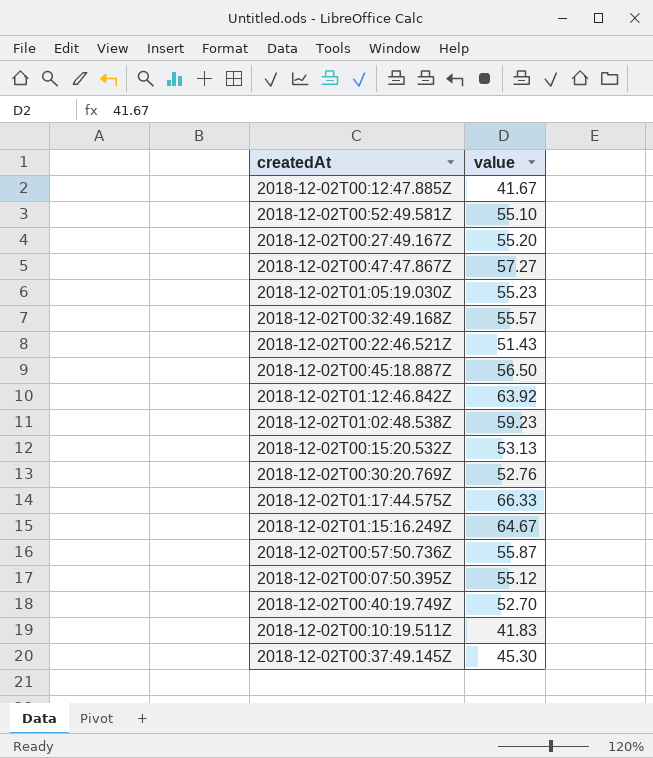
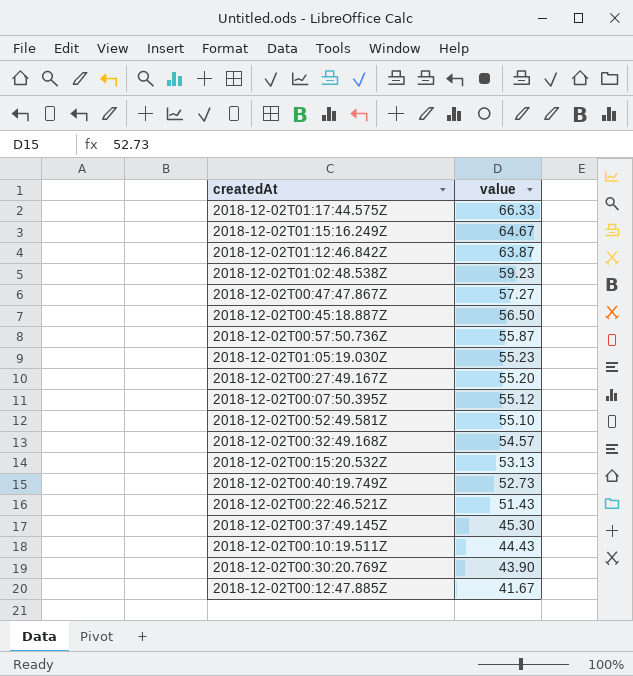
row order: none -> value descending
2018-12-02T01:12:46.842Z | value: 63.92 -> 63.87
2018-12-02T00:32:49.168Z | value: 55.57 -> 54.57
2018-12-02T00:40:19.749Z | value: 52.70 -> 52.73
2018-12-02T00:10:19.511Z | value: 41.83 -> 44.43
2018-12-02T00:30:20.769Z | value: 52.76 -> 43.90

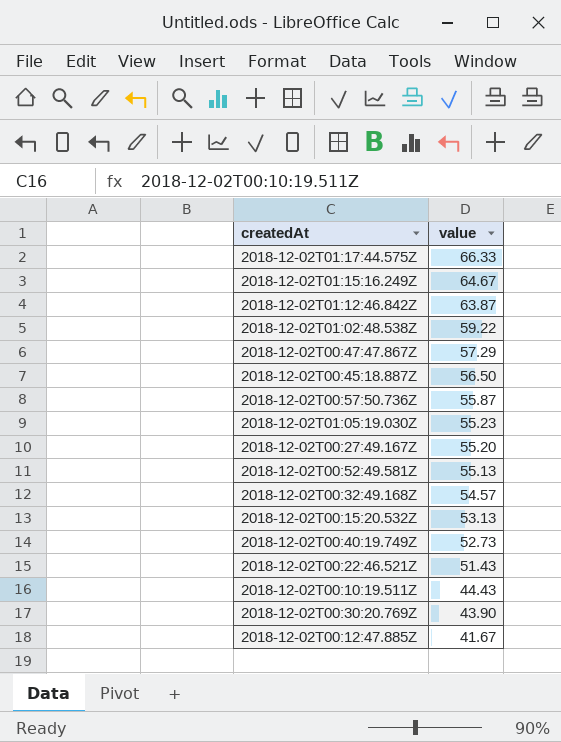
row 2018-12-02T00:07:50.395Z: 55.12 -> none
row 2018-12-02T00:37:49.145Z: 45.30 -> none
2018-12-02T01:02:48.538Z | value: 59.23 -> 59.22
2018-12-02T00:47:47.867Z | value: 57.27 -> 57.29
2018-12-02T00:52:49.581Z | value: 55.10 -> 55.13

